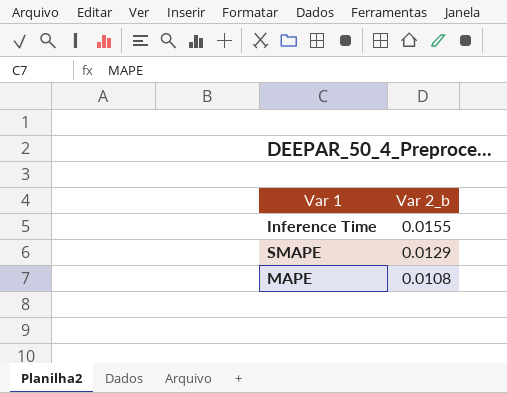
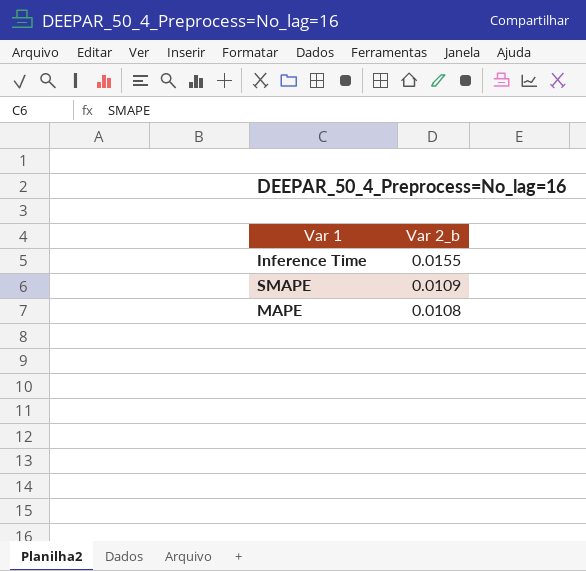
SMAPE | Var 2_b: 0.0129 -> 0.0109

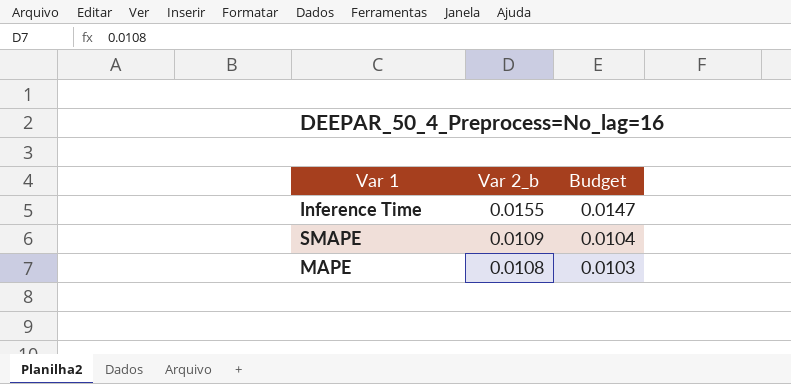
column Budget | formula: none -> [Var 2_b] * 0.95

